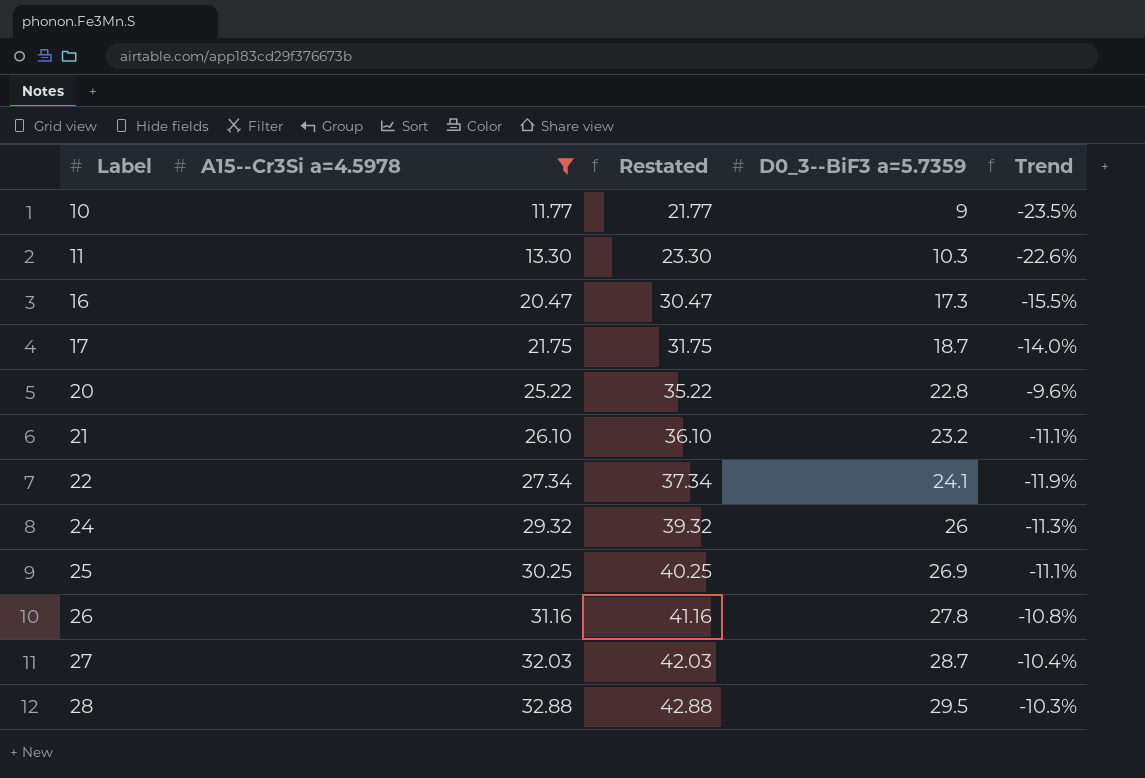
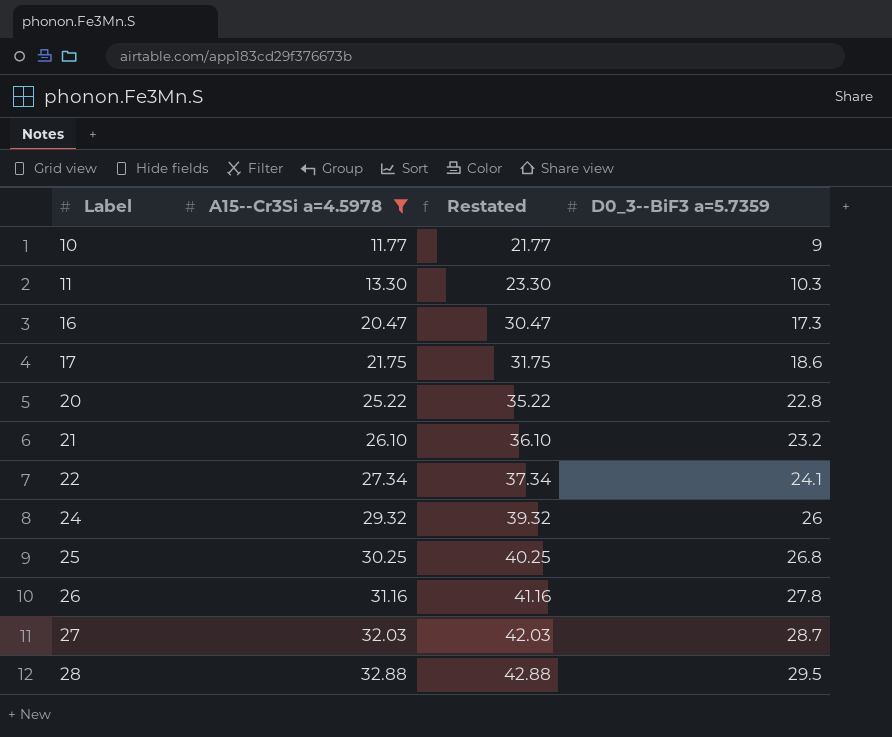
column Trend | formula: ([D0_3--BiF3 a=5.7359] - [A15--Cr3Si a=4.5978]) / [A15--Cr3Si a=4.5978] -> none
17 | D0_3--BiF3 a=5.7359: 18.7 -> 18.6
25 | D0_3--BiF3 a=5.7359: 26.9 -> 26.8

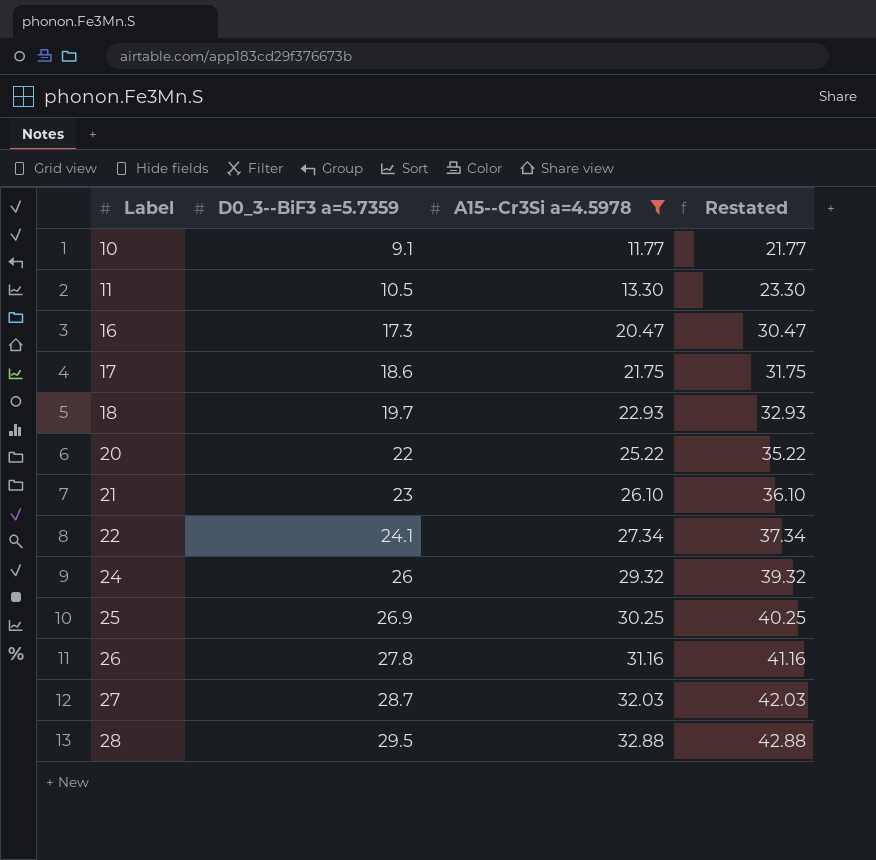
column D0_3--BiF3 a=5.7359 | position: 4 -> 2
10 | D0_3--BiF3 a=5.7359: 9 -> 9.1
11 | D0_3--BiF3 a=5.7359: 10.3 -> 10.5
row 18: none -> 19.7 | 22.93 | 32.93
20 | D0_3--BiF3 a=5.7359: 22.8 -> 22
21 | D0_3--BiF3 a=5.7359: 23.2 -> 23
25 | D0_3--BiF3 a=5.7359: 26.8 -> 26.9

